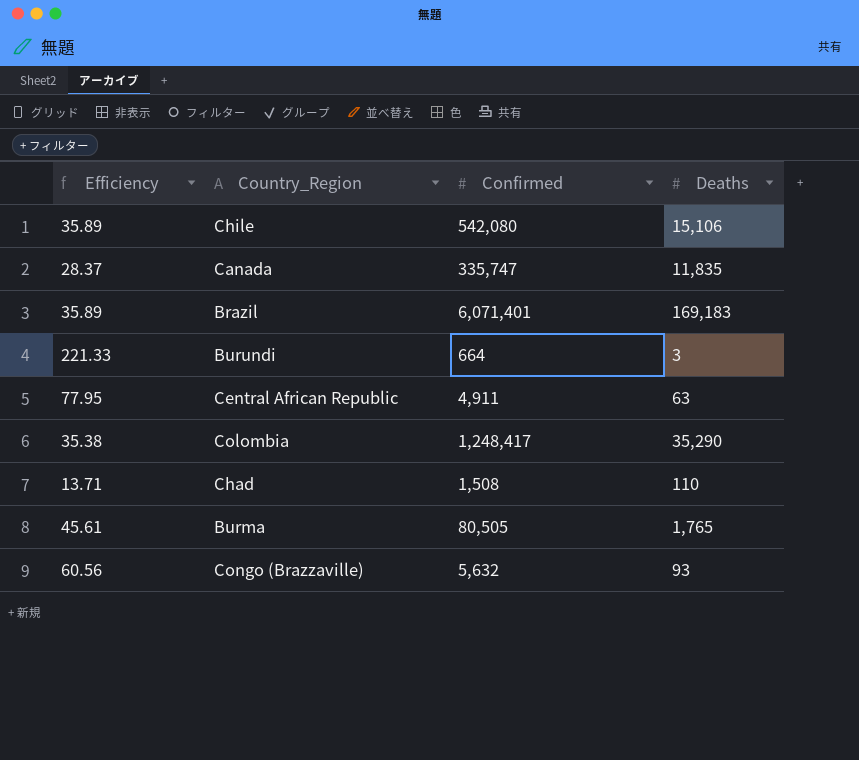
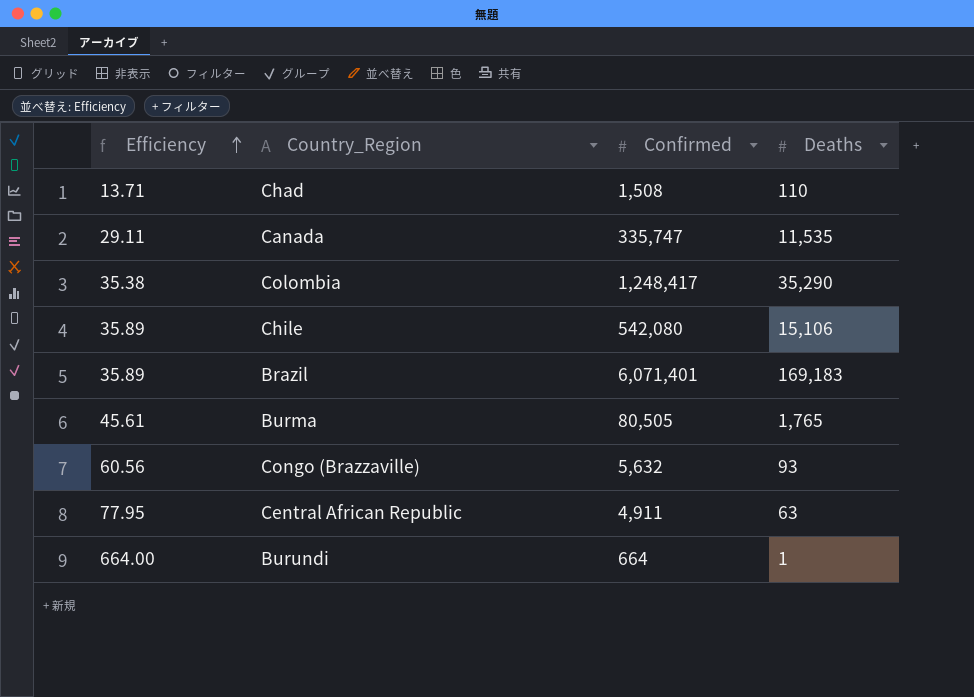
row order: none -> Efficiency ascending
Canada | Efficiency: 28.37 -> 29.11
Canada | Deaths: 11,835 -> 11,535
Burundi | Efficiency: 221.33 -> 664.00
Burundi | Deaths: 3 -> 1

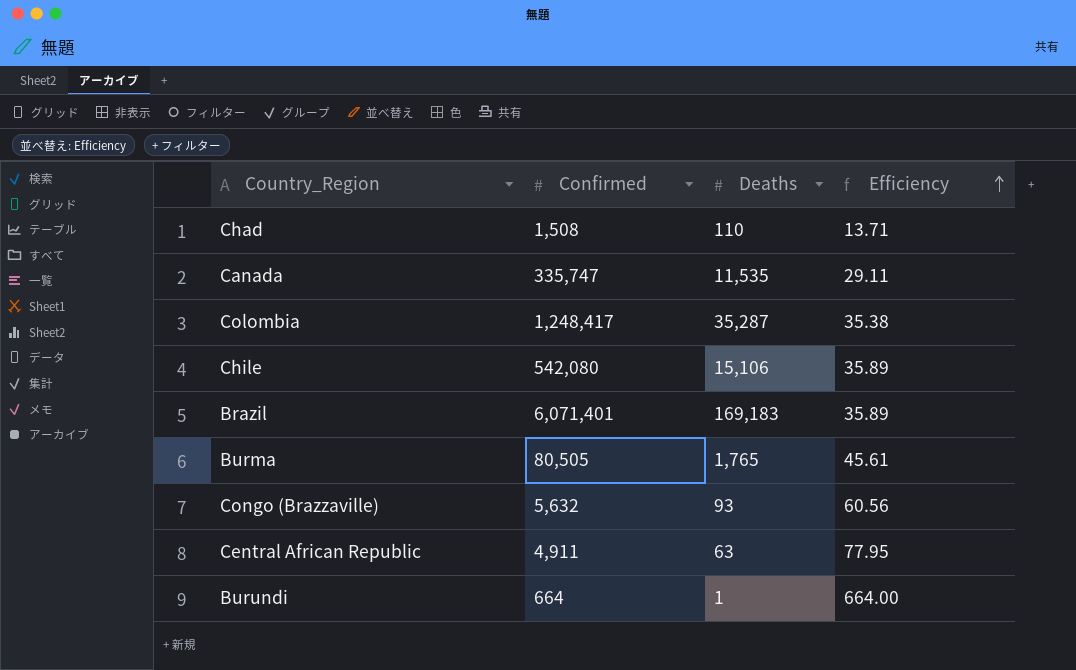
column Efficiency | position: 1 -> 4
Colombia | Deaths: 35,290 -> 35,287

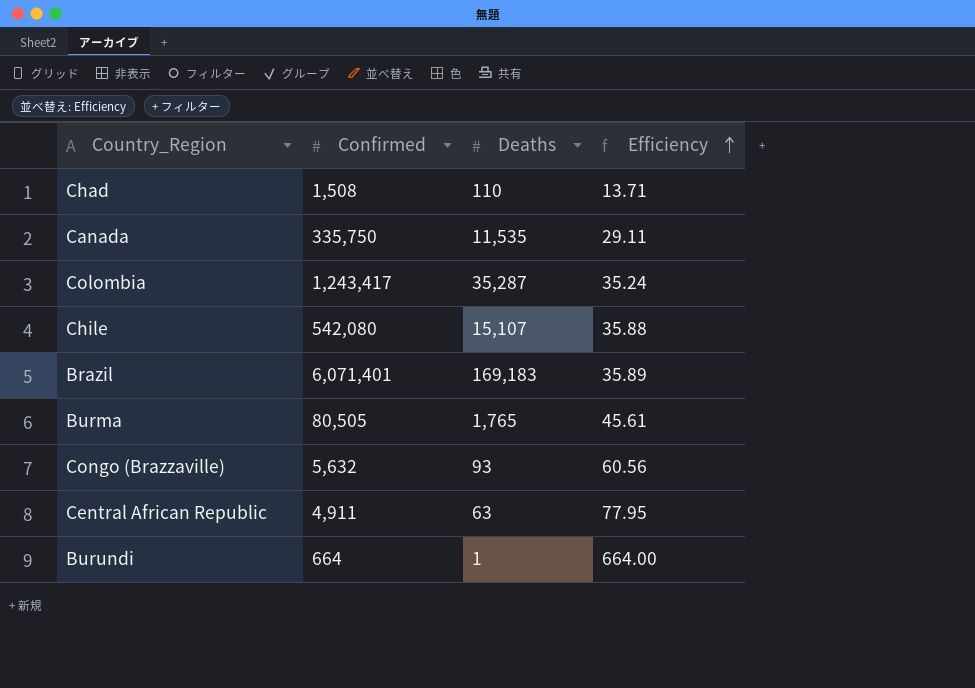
Canada | Confirmed: 335,747 -> 335,750
Colombia | Confirmed: 1,248,417 -> 1,243,417
Colombia | Efficiency: 35.38 -> 35.24
Chile | Deaths: 15,106 -> 15,107
Chile | Efficiency: 35.89 -> 35.88

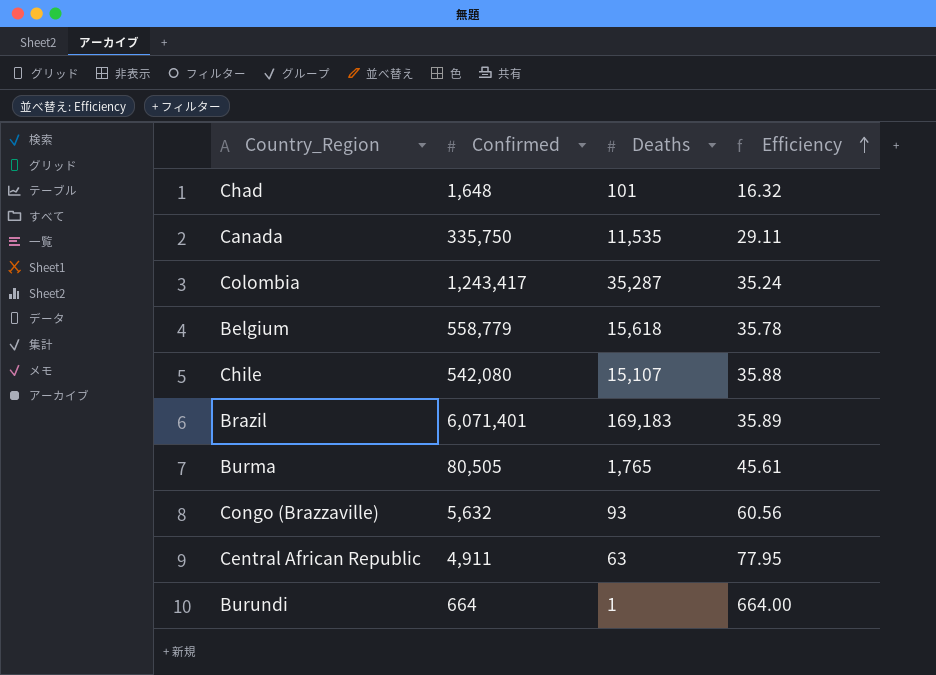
Chad | Confirmed: 1,508 -> 1,648
Chad | Deaths: 110 -> 101
Chad | Efficiency: 13.71 -> 16.32
row Belgium: none -> 558,779 | 15,618 | 35.78

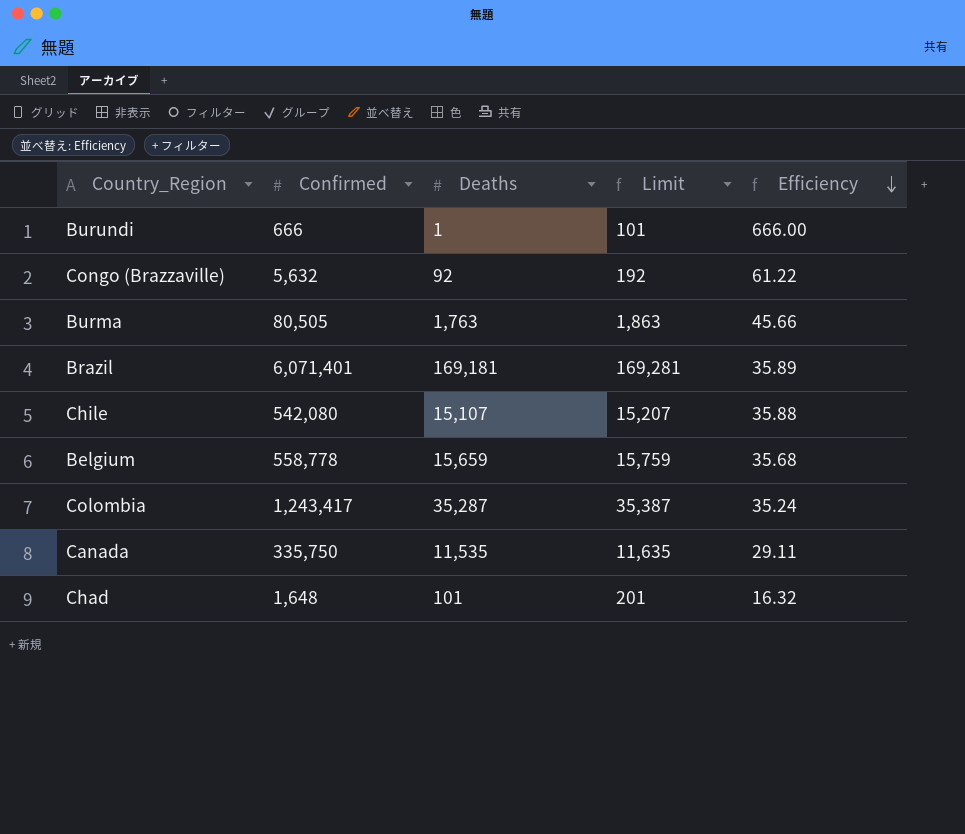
row order: Efficiency ascending -> Efficiency descending
column Limit | formula: none -> [Deaths] + 100
row Central African Republic: 4,911 | 63 | 77.95 -> none
Burundi | Confirmed: 664 -> 666
Burundi | Efficiency: 664.00 -> 666.00
Congo (Brazzaville) | Deaths: 93 -> 92
Congo (Brazzaville) | Efficiency: 60.56 -> 61.22
Burma | Deaths: 1,765 -> 1,763
Burma | Efficiency: 45.61 -> 45.66
Brazil | Deaths: 169,183 -> 169,181
Belgium | Confirmed: 558,779 -> 558,778
Belgium | Deaths: 15,618 -> 15,659
Belgium | Efficiency: 35.78 -> 35.68

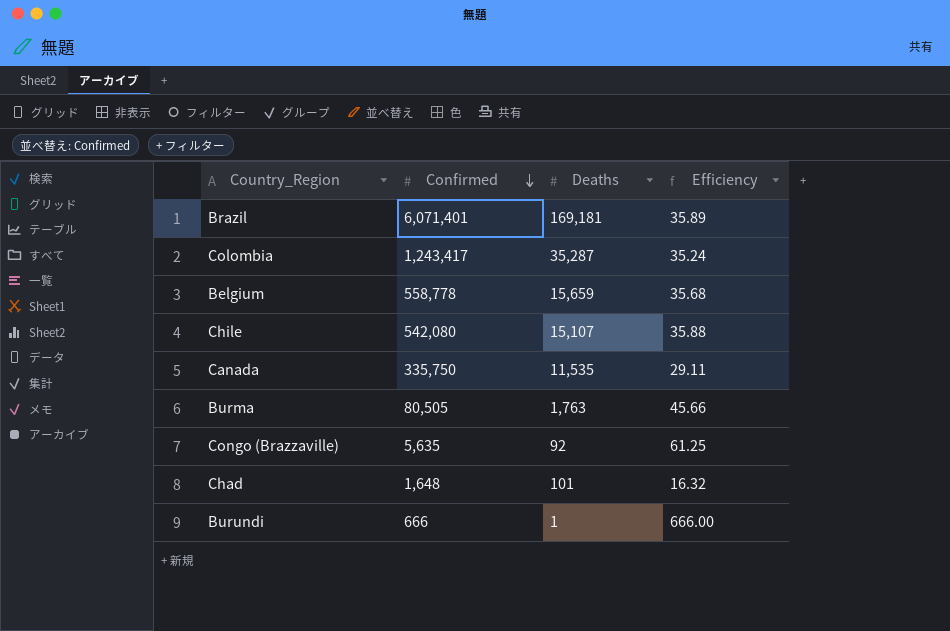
row order: Efficiency descending -> Confirmed descending
column Limit | formula: [Deaths] + 100 -> none
Congo (Brazzaville) | Confirmed: 5,632 -> 5,635
Congo (Brazzaville) | Efficiency: 61.22 -> 61.25

